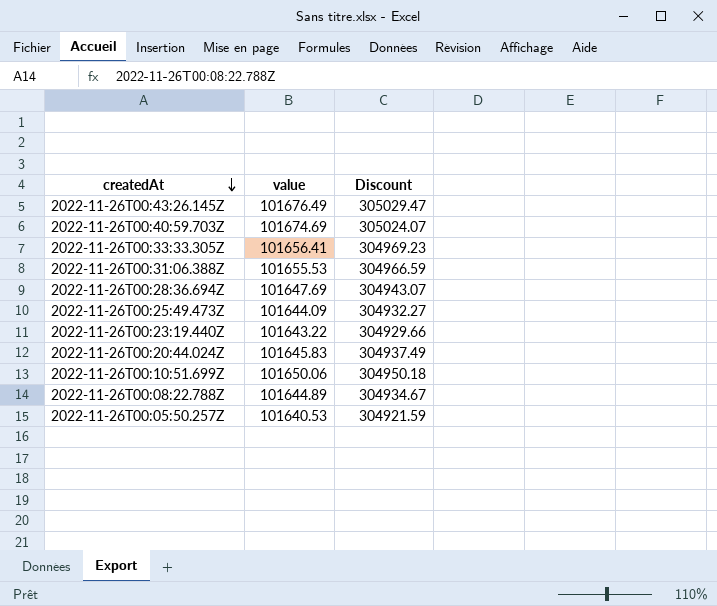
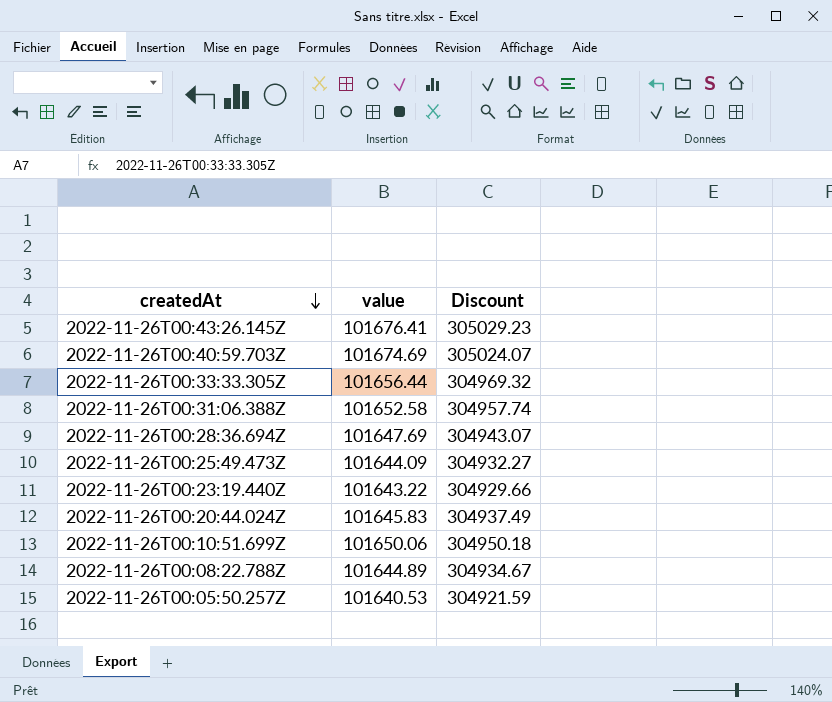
2022-11-26T00:43:26.145Z | value: 101676.49 -> 101676.41
2022-11-26T00:43:26.145Z | Discount: 305029.47 -> 305029.23
2022-11-26T00:33:33.305Z | value: 101656.41 -> 101656.44
2022-11-26T00:33:33.305Z | Discount: 304969.23 -> 304969.32
2022-11-26T00:31:06.388Z | value: 101655.53 -> 101652.58
2022-11-26T00:31:06.388Z | Discount: 304966.59 -> 304957.74

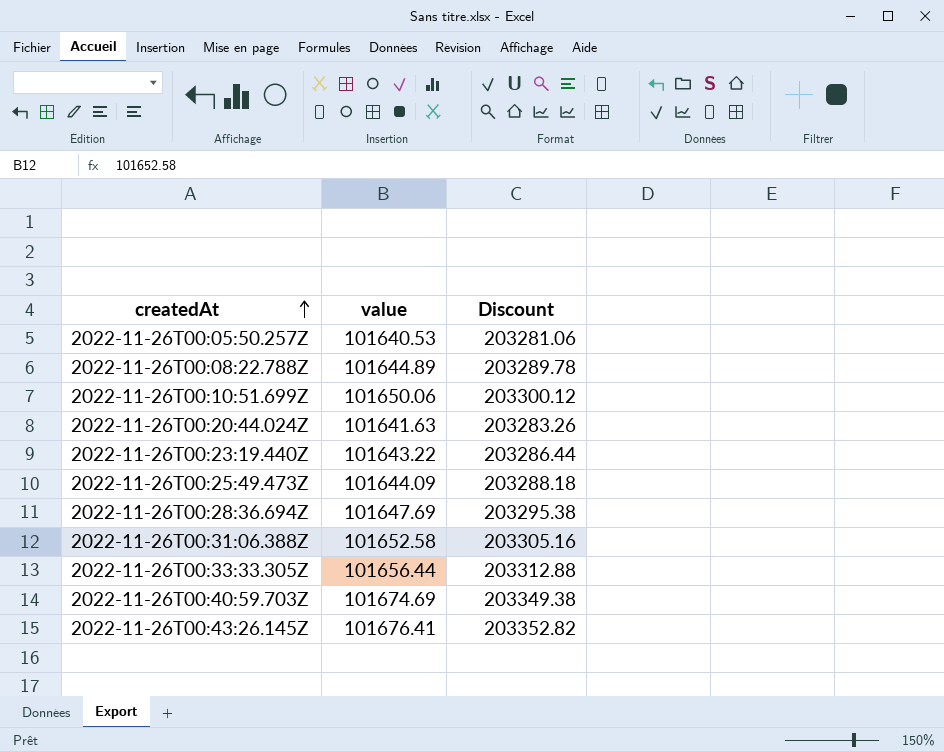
row order: createdAt descending -> createdAt ascending
column Discount | formula: [value] * 3 -> [value] * 2
2022-11-26T00:20:44.024Z | value: 101645.83 -> 101641.63

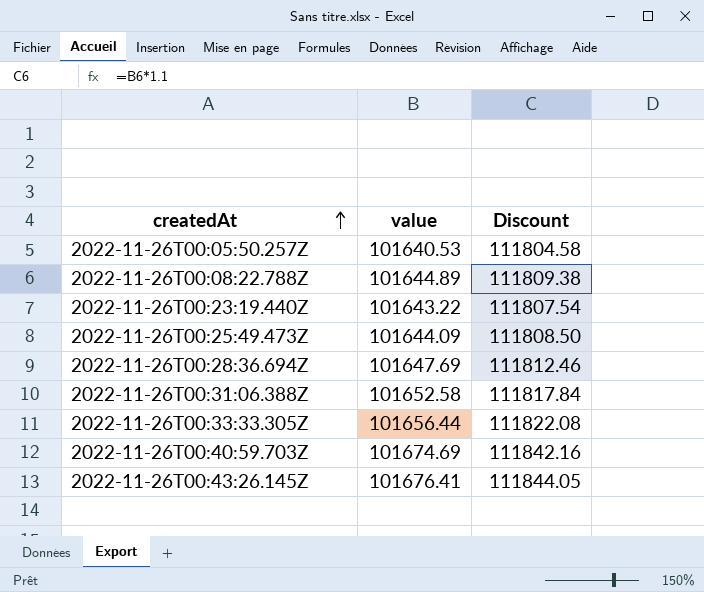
column Discount | formula: [value] * 2 -> [value] * 1.1
row 2022-11-26T00:10:51.699Z: 101650.06 | 203300.12 -> none
row 2022-11-26T00:20:44.024Z: 101641.63 | 203283.26 -> none

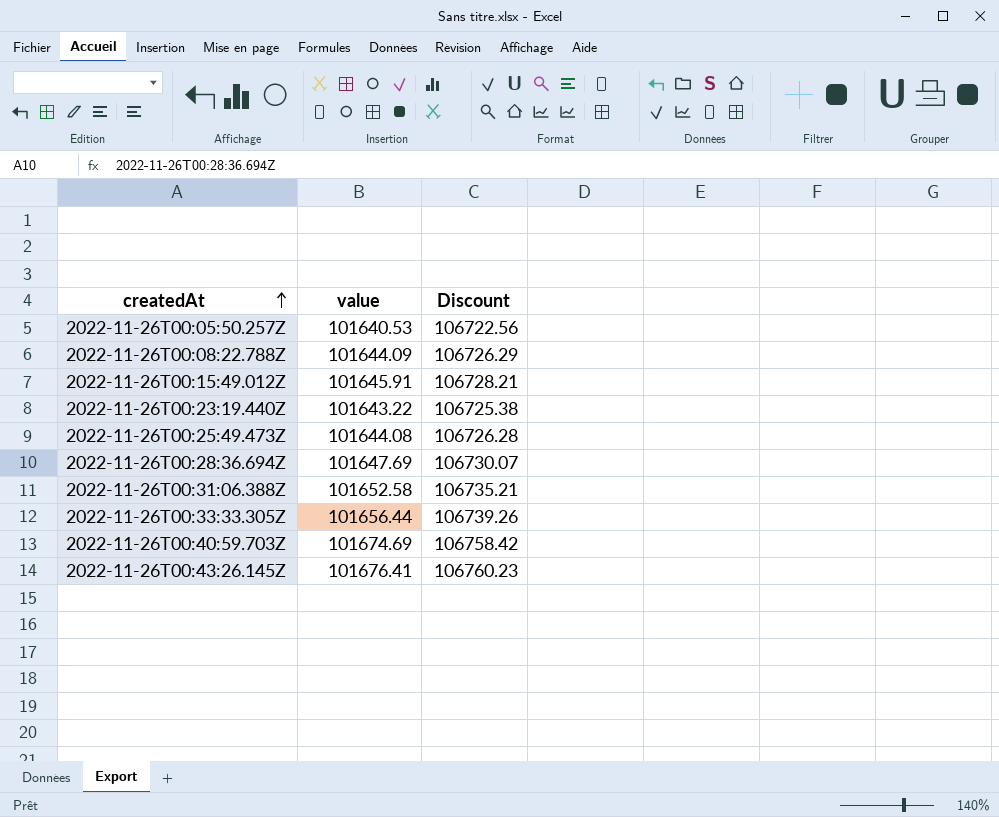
column Discount | formula: [value] * 1.1 -> [value] * 1.05
2022-11-26T00:08:22.788Z | value: 101644.89 -> 101644.09
row 2022-11-26T00:15:49.012Z: none -> 101645.91 | 106728.21
2022-11-26T00:25:49.473Z | value: 101644.09 -> 101644.08

